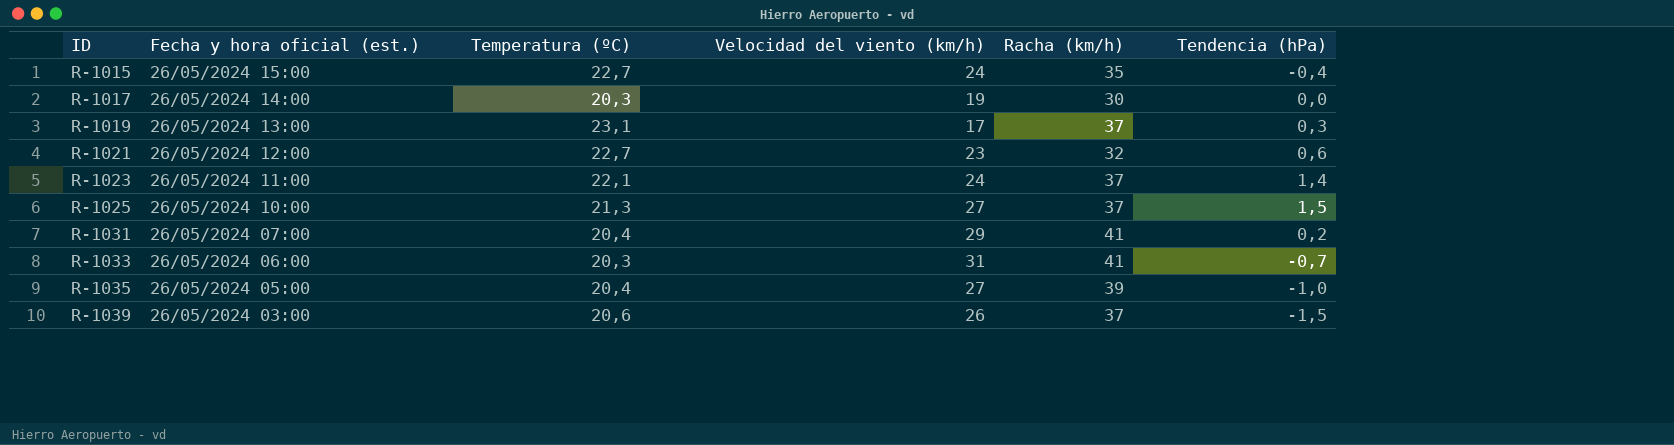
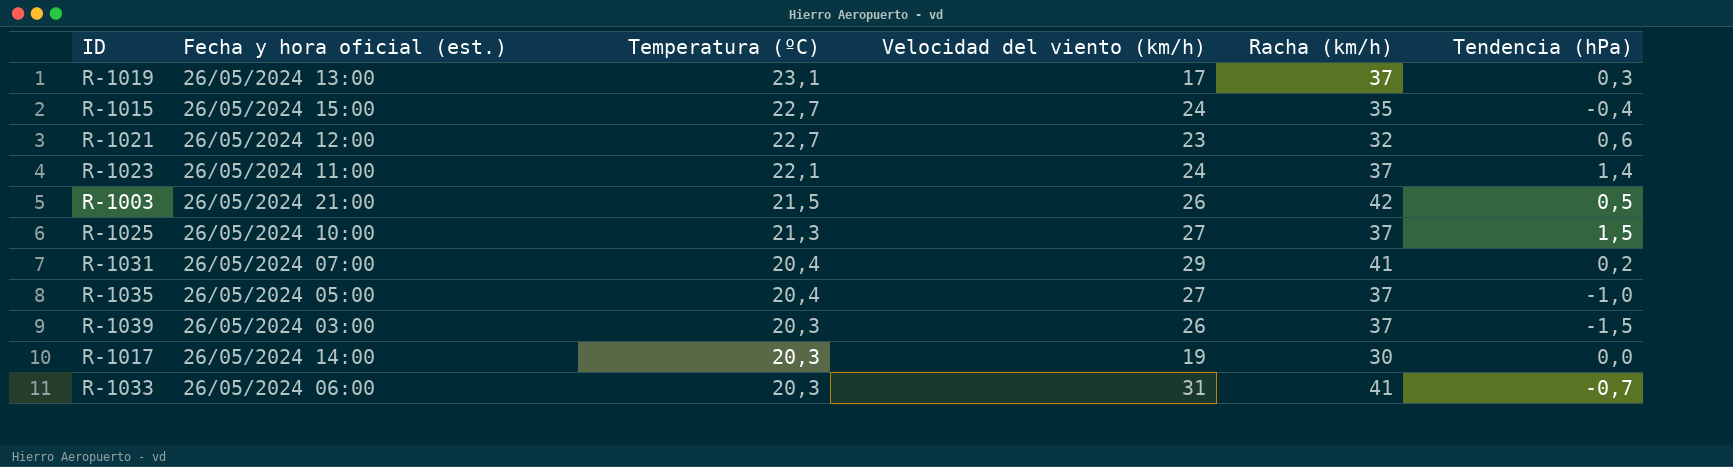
row order: ID ascending -> Temperatura (ºC) descending
row R-1003: none -> 26/05/2024 21:00 | 21,5 | 26 | 42 | 0,5
R-1035 | Racha (km/h): 39 -> 37
R-1039 | Temperatura (ºC): 20,6 -> 20,3

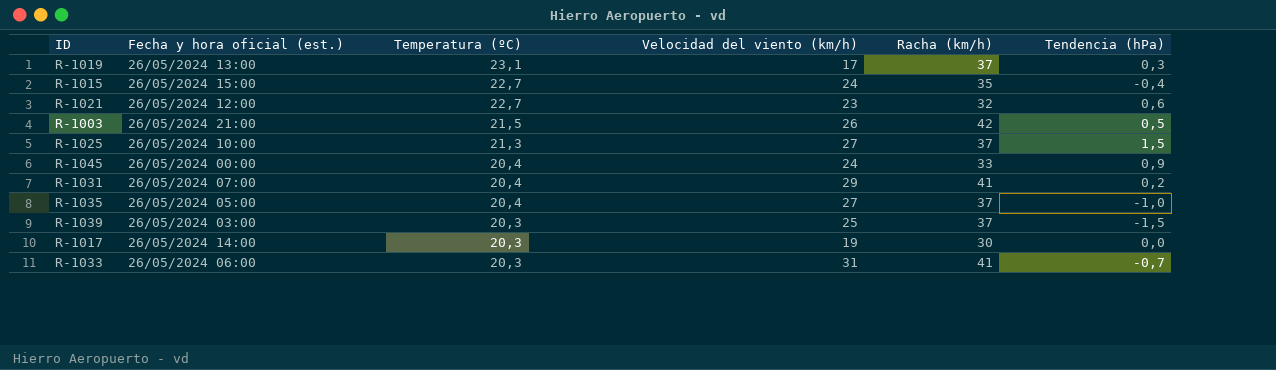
row R-1023: 26/05/2024 11:00 | 22,1 | 24 | 37 | 1,4 -> none
row R-1045: none -> 26/05/2024 00:00 | 20,4 | 24 | 33 | 0,9
R-1039 | Velocidad del viento (km/h): 26 -> 25

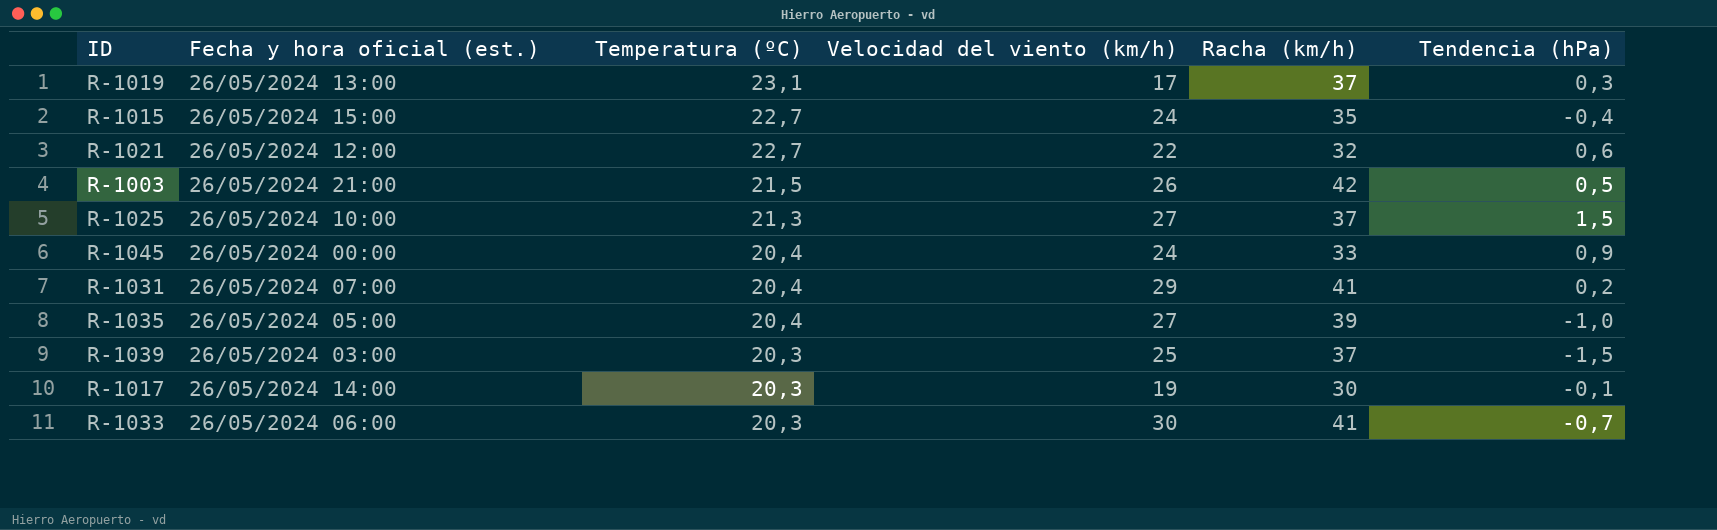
R-1021 | Velocidad del viento (km/h): 23 -> 22
R-1035 | Racha (km/h): 37 -> 39
R-1017 | Tendencia (hPa): 0,0 -> -0,1
R-1033 | Velocidad del viento (km/h): 31 -> 30

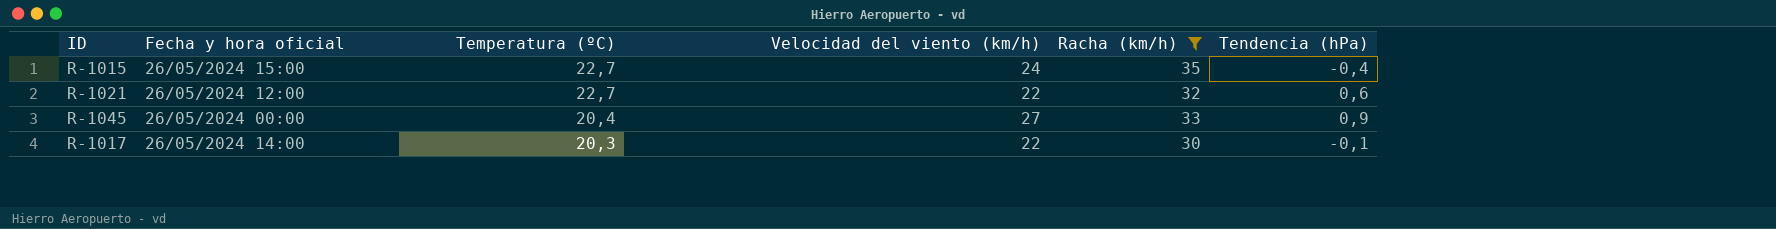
filter: none -> Racha (km/h) <= 35
column name: Fecha y hora oficial (est.) -> Fecha y hora oficial
R-1045 | Velocidad del viento (km/h): 24 -> 27
R-1017 | Velocidad del viento (km/h): 19 -> 22

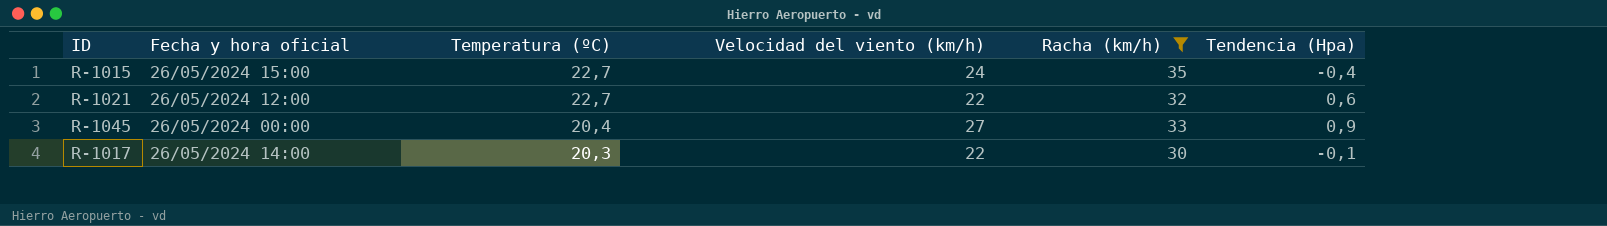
column name: Tendencia (hPa) -> Tendencia (Hpa)

